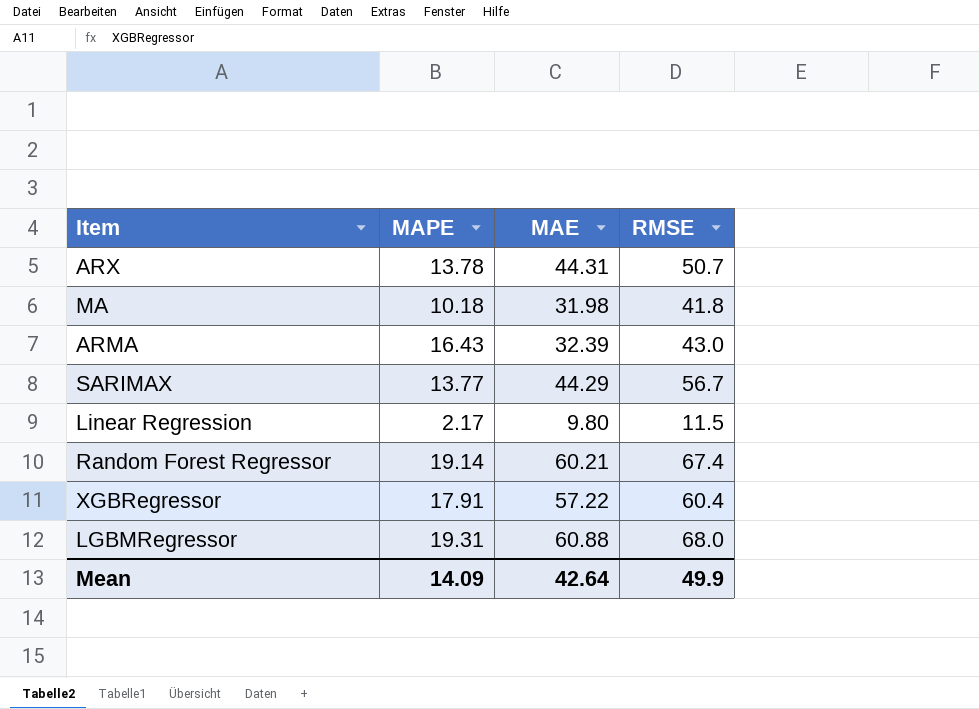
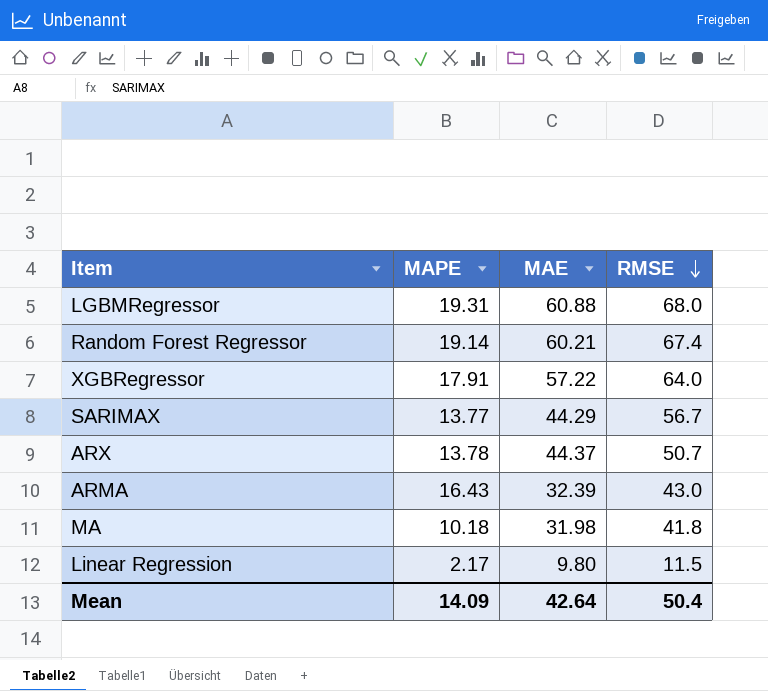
row order: none -> RMSE descending
XGBRegressor | RMSE: 60.4 -> 64.0
ARX | MAE: 44.31 -> 44.37
Mean | RMSE: 49.9 -> 50.4

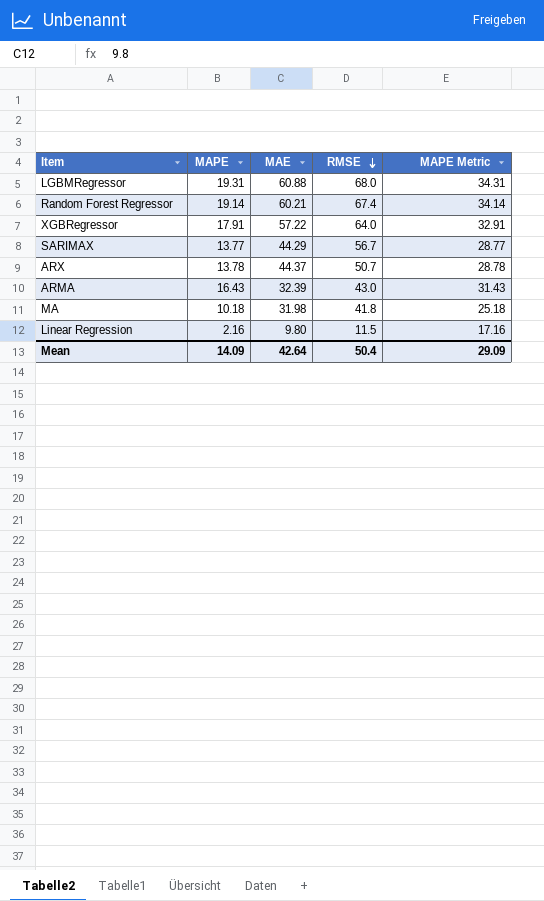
column MAPE Metric | formula: none -> [MAPE] + 15
Linear Regression | MAPE: 2.17 -> 2.16

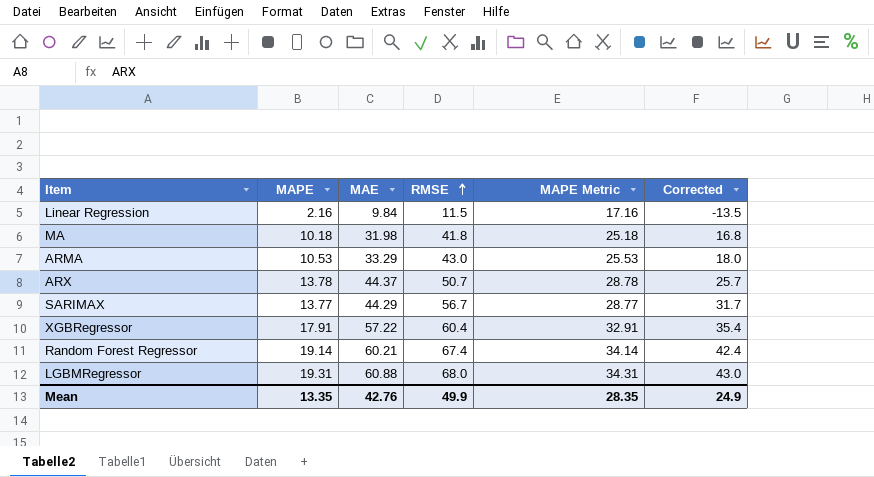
row order: RMSE descending -> RMSE ascending
column Corrected | formula: none -> [RMSE] - 25
Linear Regression | MAE: 9.80 -> 9.84
ARMA | MAPE: 16.43 -> 10.53
ARMA | MAE: 32.39 -> 33.29
ARMA | MAPE Metric: 31.43 -> 25.53
XGBRegressor | RMSE: 64.0 -> 60.4
Mean | MAPE: 14.09 -> 13.35
Mean | MAE: 42.64 -> 42.76
Mean | RMSE: 50.4 -> 49.9
Mean | MAPE Metric: 29.09 -> 28.35

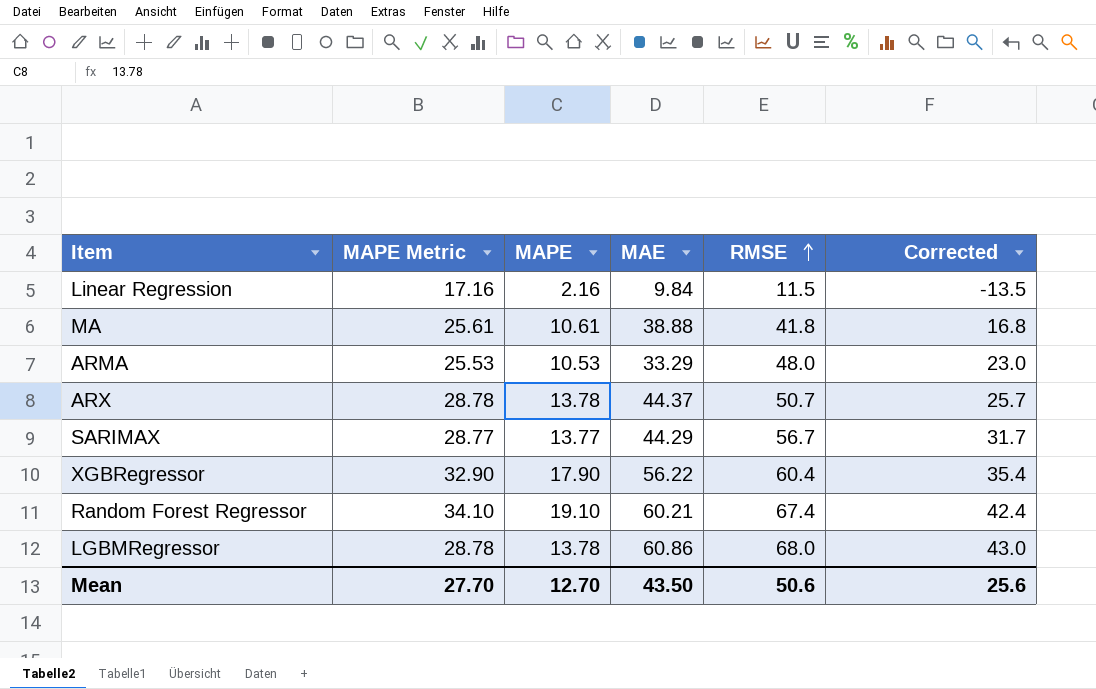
column MAPE Metric | position: 5 -> 2
MA | MAPE Metric: 25.18 -> 25.61
MA | MAPE: 10.18 -> 10.61
MA | MAE: 31.98 -> 38.88
ARMA | RMSE: 43.0 -> 48.0
ARMA | Corrected: 18.0 -> 23.0
XGBRegressor | MAPE Metric: 32.91 -> 32.90
XGBRegressor | MAPE: 17.91 -> 17.90
XGBRegressor | MAE: 57.22 -> 56.22
Random Forest Regressor | MAPE Metric: 34.14 -> 34.10
Random Forest Regressor | MAPE: 19.14 -> 19.10
LGBMRegressor | MAPE Metric: 34.31 -> 28.78
LGBMRegressor | MAPE: 19.31 -> 13.78
LGBMRegressor | MAE: 60.88 -> 60.86
Mean | MAPE Metric: 28.35 -> 27.70
Mean | MAPE: 13.35 -> 12.70
Mean | MAE: 42.76 -> 43.50
Mean | RMSE: 49.9 -> 50.6
Mean | Corrected: 24.9 -> 25.6

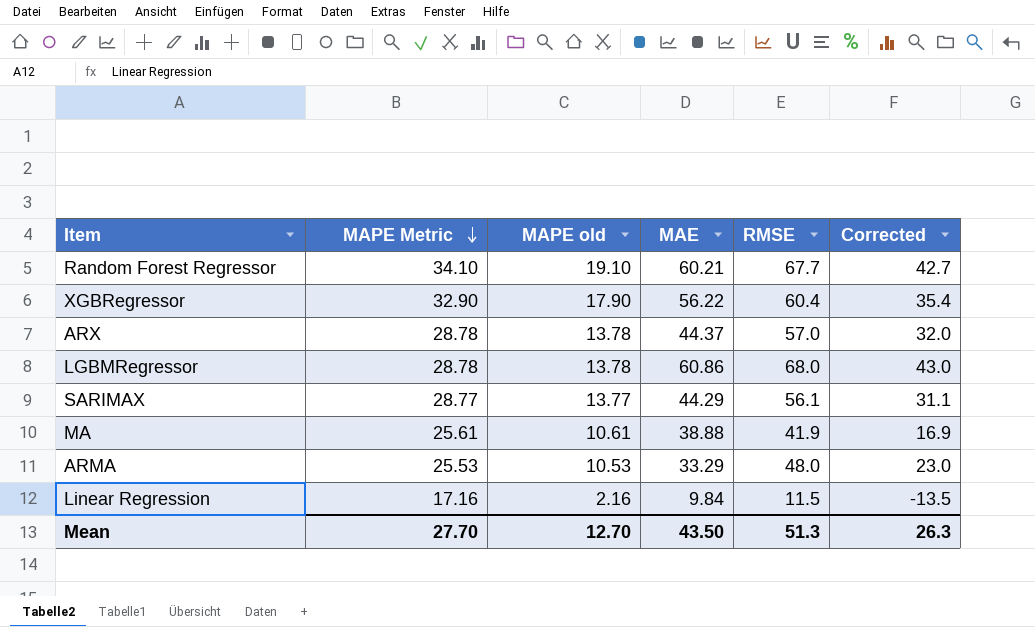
row order: RMSE ascending -> MAPE Metric descending
column name: MAPE -> MAPE old
Random Forest Regressor | RMSE: 67.4 -> 67.7
Random Forest Regressor | Corrected: 42.4 -> 42.7
ARX | RMSE: 50.7 -> 57.0
ARX | Corrected: 25.7 -> 32.0
SARIMAX | RMSE: 56.7 -> 56.1
SARIMAX | Corrected: 31.7 -> 31.1
MA | RMSE: 41.8 -> 41.9
MA | Corrected: 16.8 -> 16.9
Mean | RMSE: 50.6 -> 51.3
Mean | Corrected: 25.6 -> 26.3

